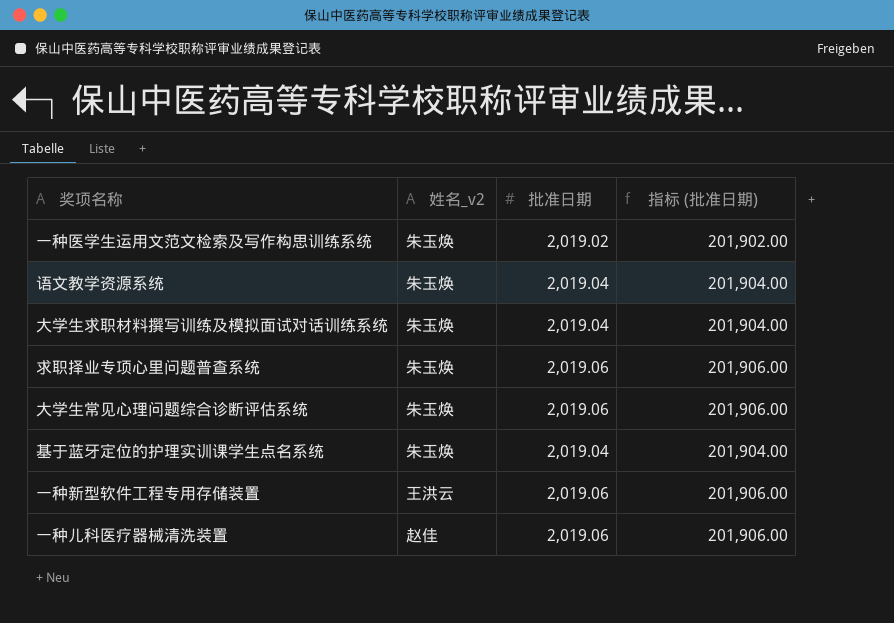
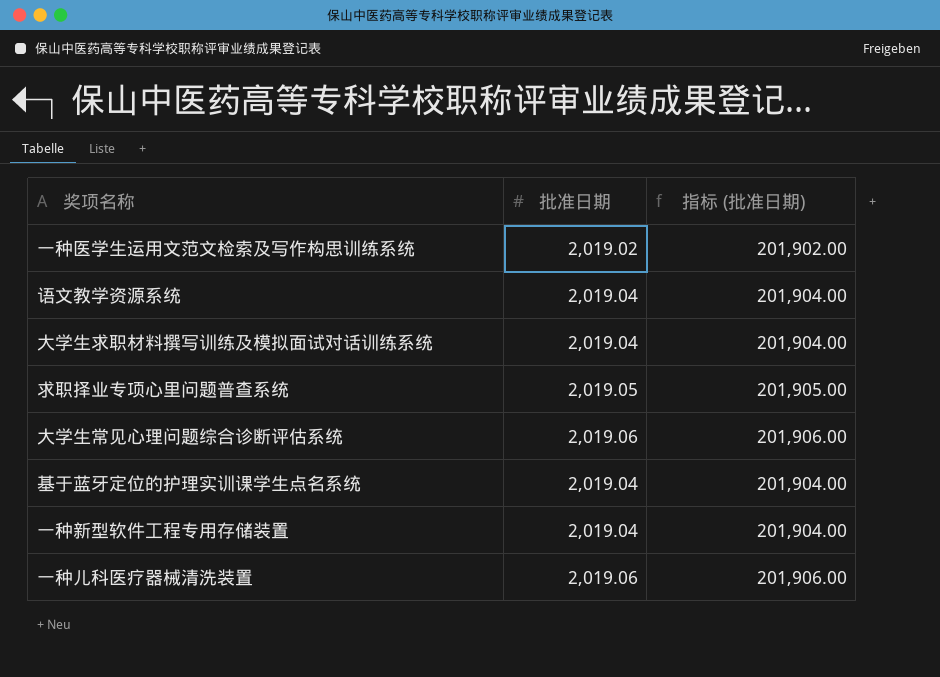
column 姓名_v2 | position: 2 -> none
求职择业专项心里问题普查系统 | 批准日期: 2,019.06 -> 2,019.05
求职择业专项心里问题普查系统 | 指标 (批准日期): 201,906.00 -> 201,905.00
一种新型软件工程专用存储装置 | 批准日期: 2,019.06 -> 2,019.04
一种新型软件工程专用存储装置 | 指标 (批准日期): 201,906.00 -> 201,904.00

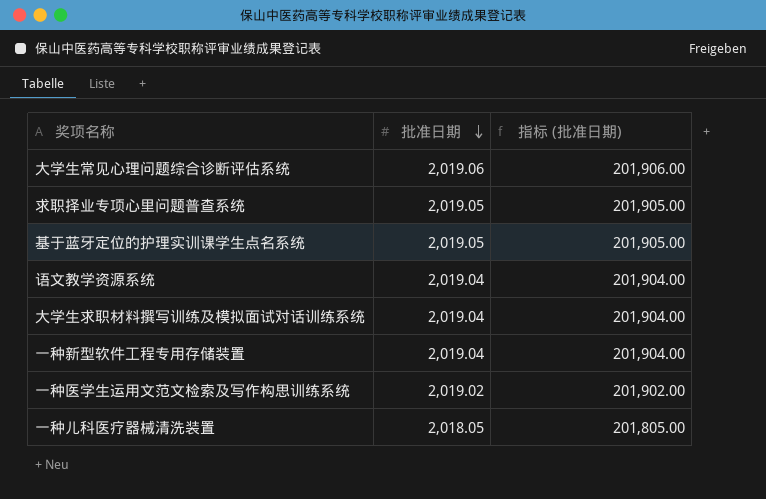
row order: none -> 批准日期 descending
基于蓝牙定位的护理实训课学生点名系统 | 批准日期: 2,019.04 -> 2,019.05
基于蓝牙定位的护理实训课学生点名系统 | 指标 (批准日期): 201,904.00 -> 201,905.00
一种儿科医疗器械清洗装置 | 批准日期: 2,019.06 -> 2,018.05
一种儿科医疗器械清洗装置 | 指标 (批准日期): 201,906.00 -> 201,805.00

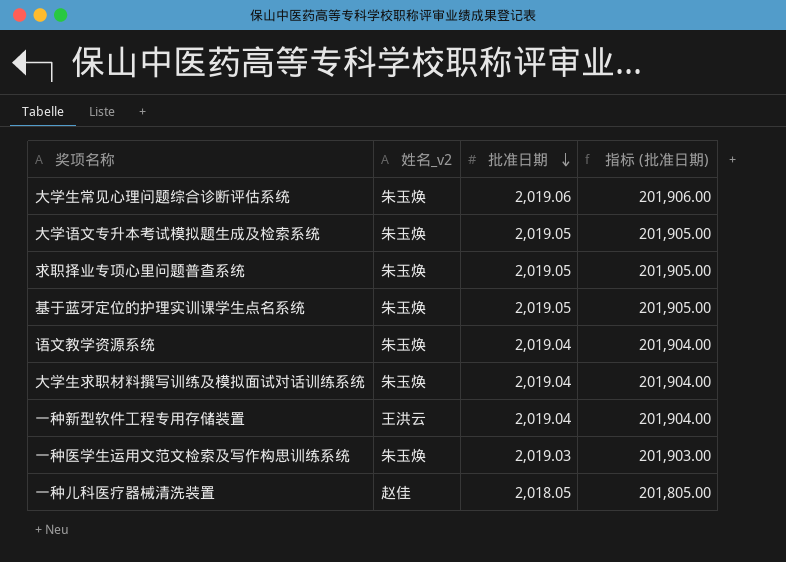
column 姓名_v2 | position: none -> 2
row 大学语文专升本考试模拟题生成及检索系统: none -> 朱玉焕 | 2,019.05 | 201,905.00
一种医学生运用文范文检索及写作构思训练系统 | 批准日期: 2,019.02 -> 2,019.03
一种医学生运用文范文检索及写作构思训练系统 | 指标 (批准日期): 201,902.00 -> 201,903.00

